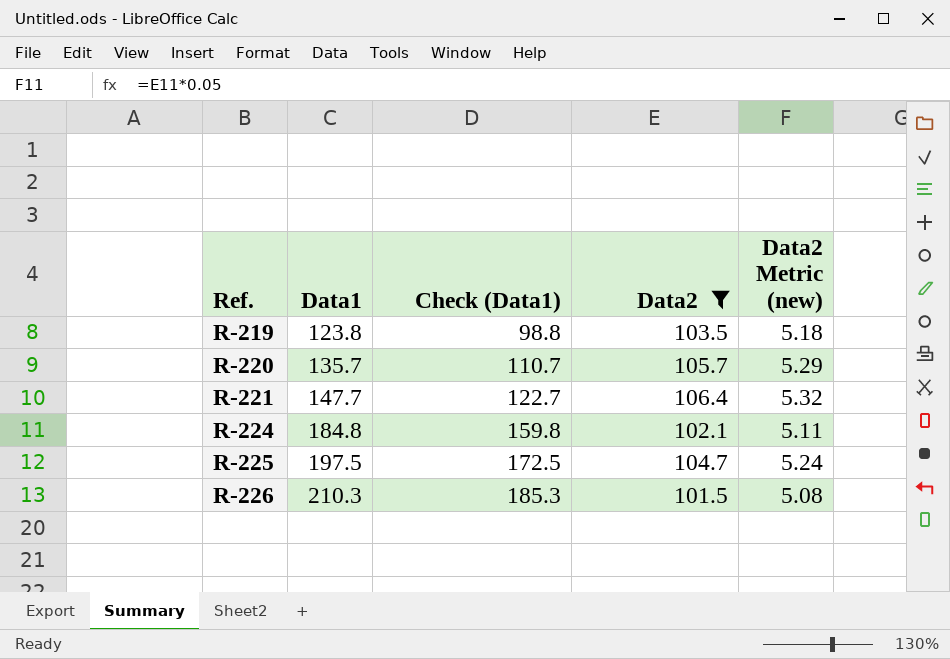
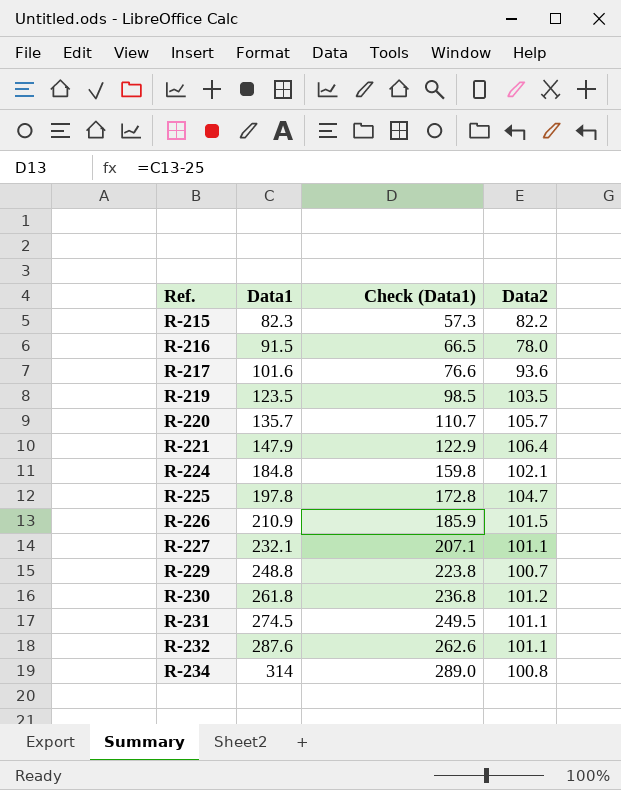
filter: Data2 >= 101.5 -> none
column Data2 Metric (new) | formula: [Data2] * 0.05 -> none
R-219 | Data1: 123.8 -> 123.5
R-219 | Check (Data1): 98.8 -> 98.5
R-221 | Data1: 147.7 -> 147.9
R-221 | Check (Data1): 122.7 -> 122.9
R-225 | Data1: 197.5 -> 197.8
R-225 | Check (Data1): 172.5 -> 172.8
R-226 | Data1: 210.3 -> 210.9
R-226 | Check (Data1): 185.3 -> 185.9

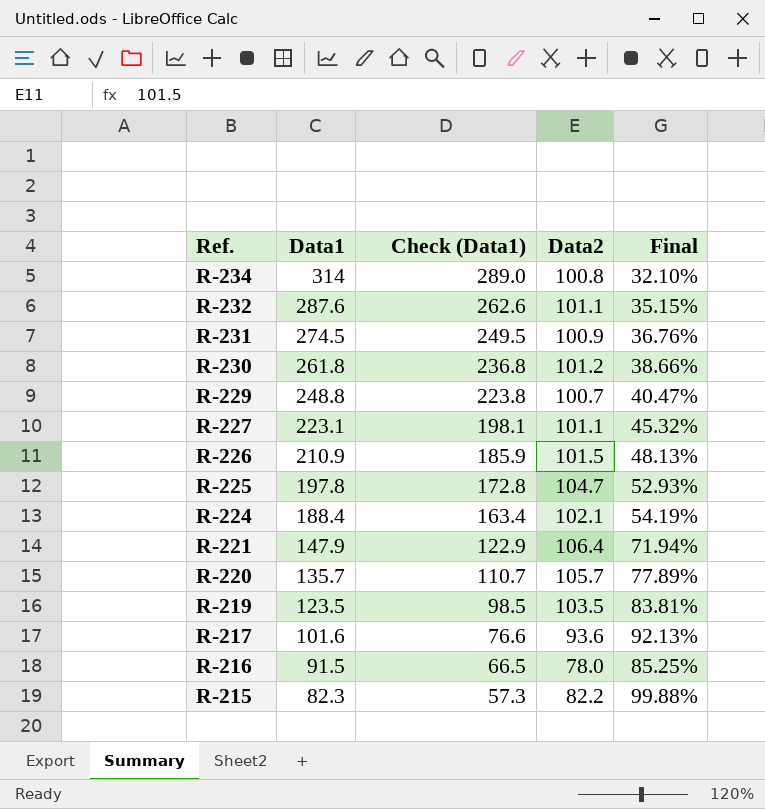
row order: Ref. ascending -> Ref. descending
column Final | formula: none -> [Data2] / [Data1]
R-231 | Data2: 101.1 -> 100.9
R-227 | Data1: 232.1 -> 223.1
R-227 | Check (Data1): 207.1 -> 198.1
R-224 | Data1: 184.8 -> 188.4
R-224 | Check (Data1): 159.8 -> 163.4

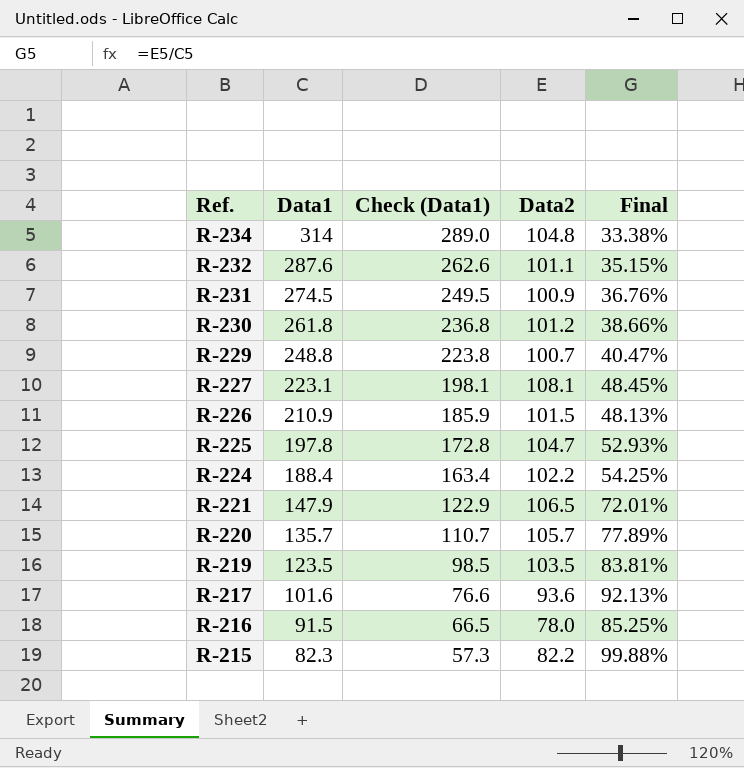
R-234 | Data2: 100.8 -> 104.8
R-234 | Final: 32.10% -> 33.38%
R-227 | Data2: 101.1 -> 108.1
R-227 | Final: 45.32% -> 48.45%
R-224 | Data2: 102.1 -> 102.2
R-224 | Final: 54.19% -> 54.25%
R-221 | Data2: 106.4 -> 106.5
R-221 | Final: 71.94% -> 72.01%

